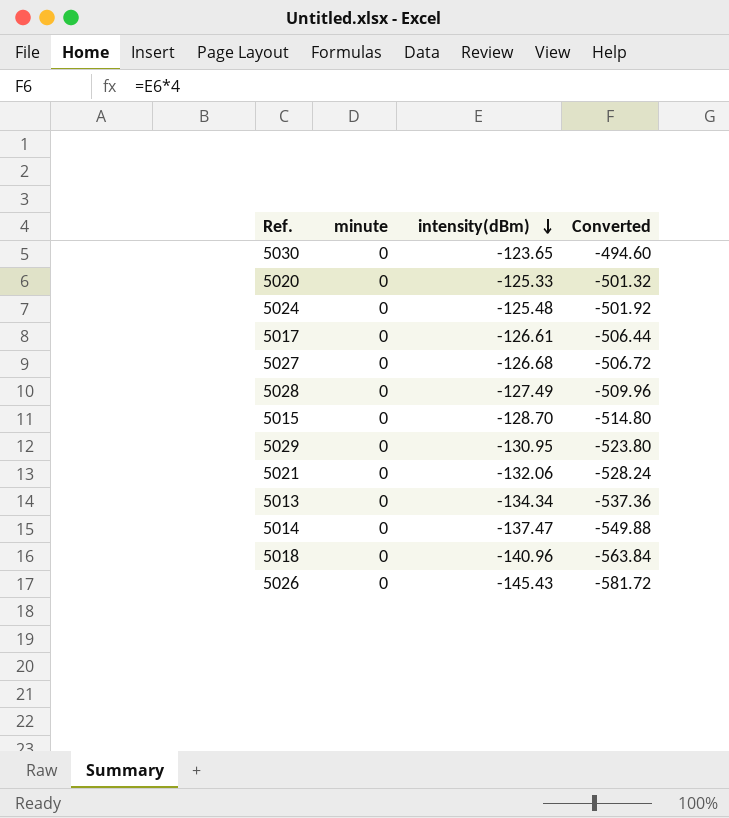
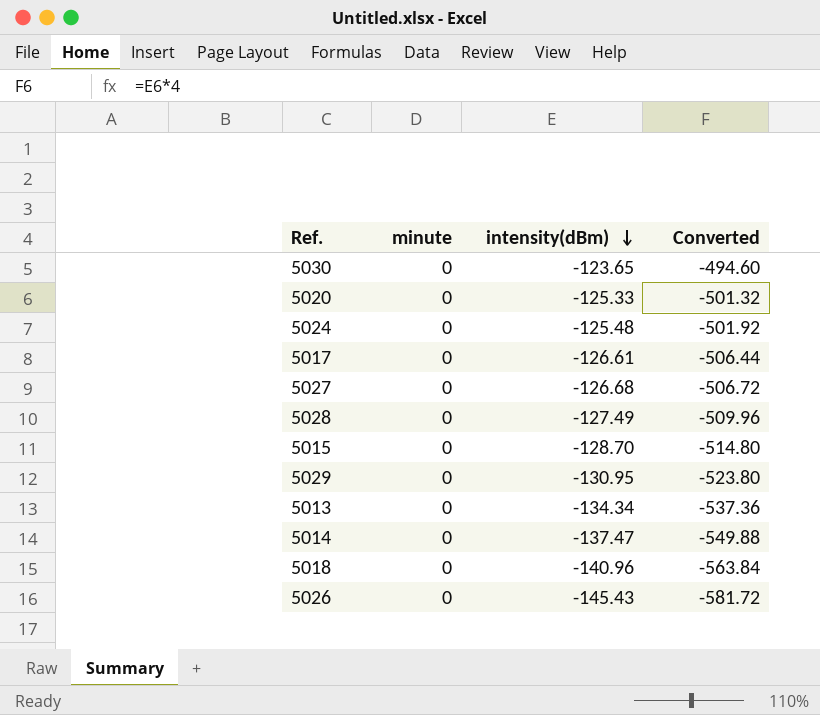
row 5021: 0 | -132.06 | -528.24 -> none

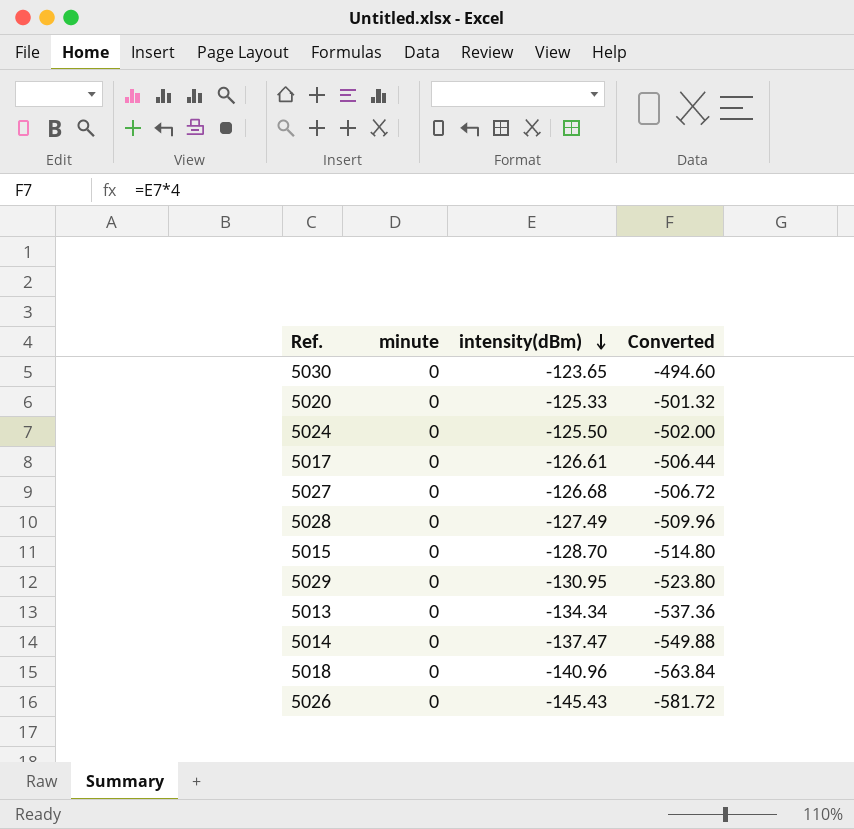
5024 | intensity(dBm): -125.48 -> -125.50
5024 | Converted: -501.92 -> -502.00

